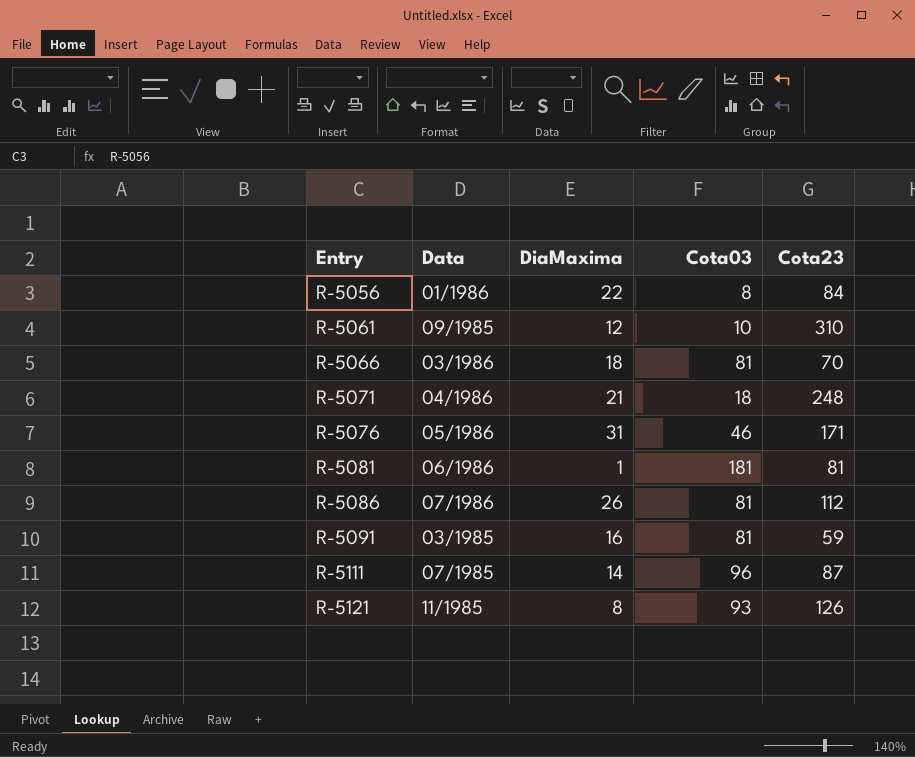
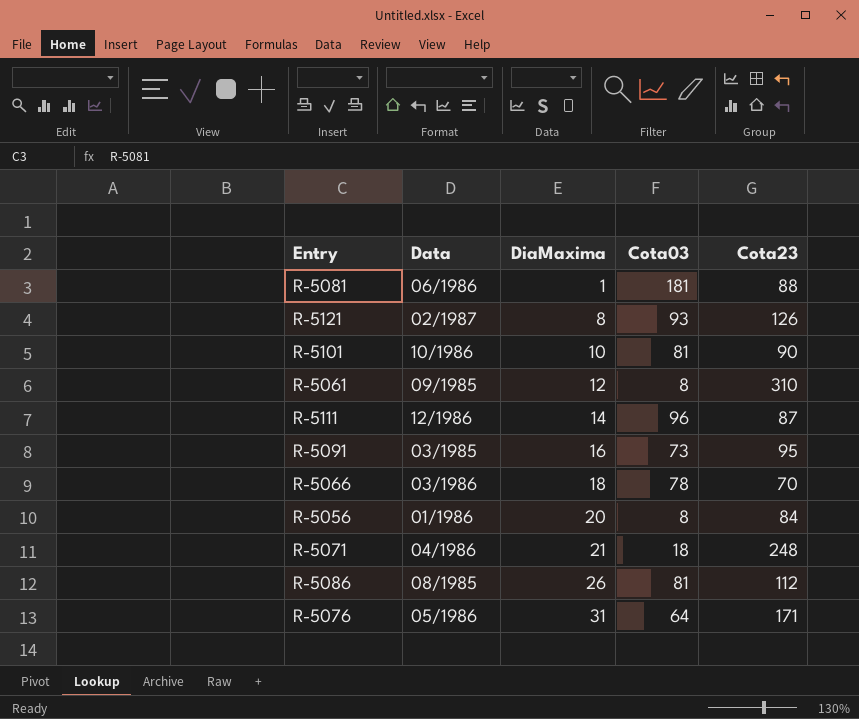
row order: Entry ascending -> DiaMaxima ascending
R-5081 | Cota23: 81 -> 88
R-5121 | Data: 11/1985 -> 02/1987
row R-5101: none -> 10/1986 | 10 | 81 | 90
R-5061 | Cota03: 10 -> 8
R-5111 | Data: 07/1985 -> 12/1986
R-5091 | Cota03: 81 -> 73
R-5091 | Cota23: 59 -> 95
R-5066 | Cota03: 81 -> 78
R-5056 | DiaMaxima: 22 -> 20
R-5086 | Data: 07/1986 -> 08/1985
R-5076 | Cota03: 46 -> 64

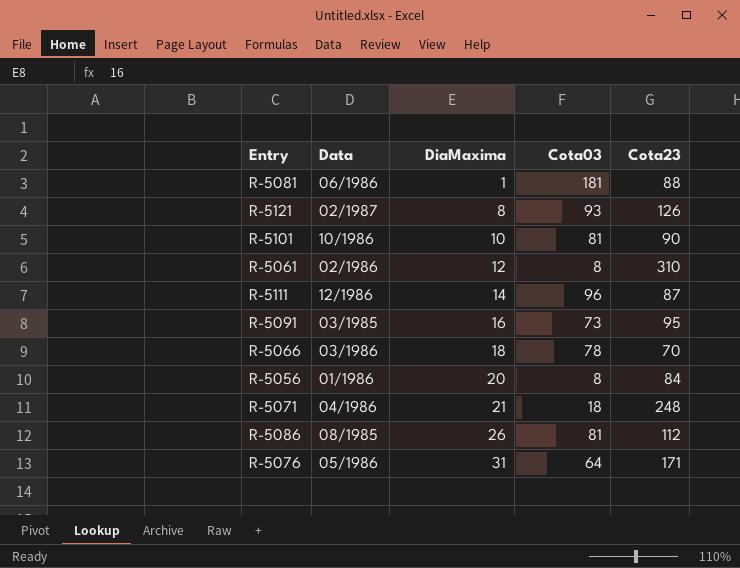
R-5061 | Data: 09/1985 -> 02/1986

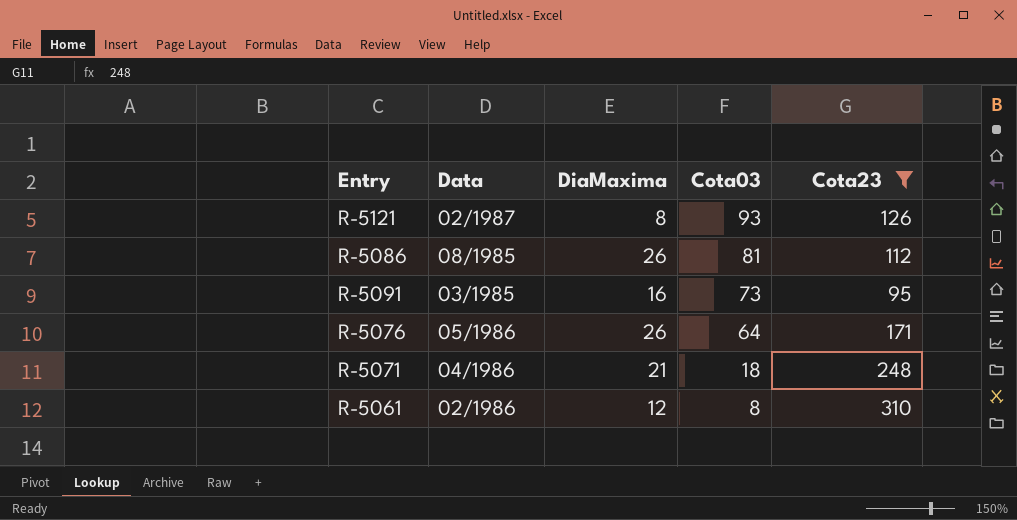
filter: none -> Cota23 >= 95
row order: DiaMaxima ascending -> Cota03 descending
R-5076 | DiaMaxima: 31 -> 26

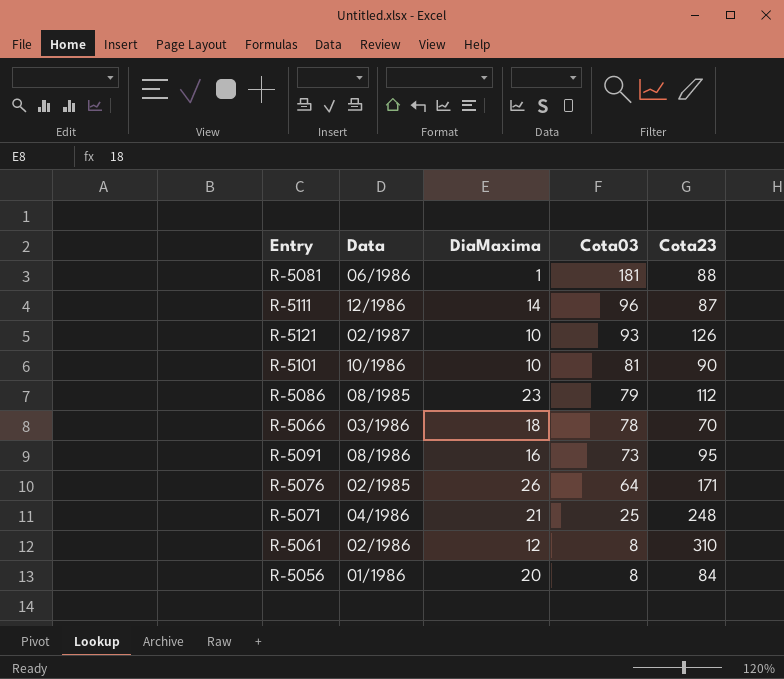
filter: Cota23 >= 95 -> none
R-5121 | DiaMaxima: 8 -> 10
R-5086 | DiaMaxima: 26 -> 23
R-5086 | Cota03: 81 -> 79
R-5091 | Data: 03/1985 -> 08/1986
R-5076 | Data: 05/1986 -> 02/1985
R-5071 | Cota03: 18 -> 25

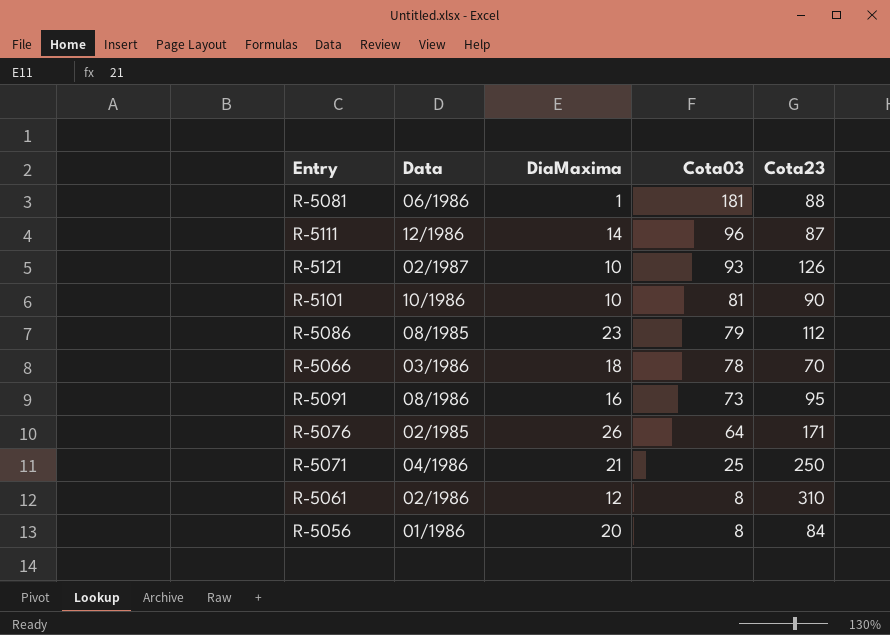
R-5071 | Cota23: 248 -> 250

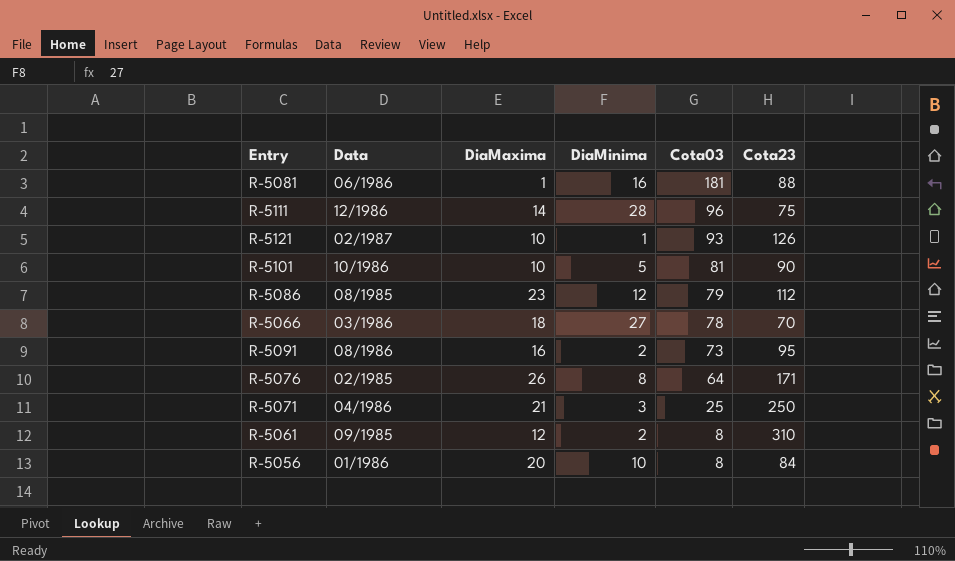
column DiaMinima | position: none -> 4
R-5111 | Cota23: 87 -> 75
R-5061 | Data: 02/1986 -> 09/1985

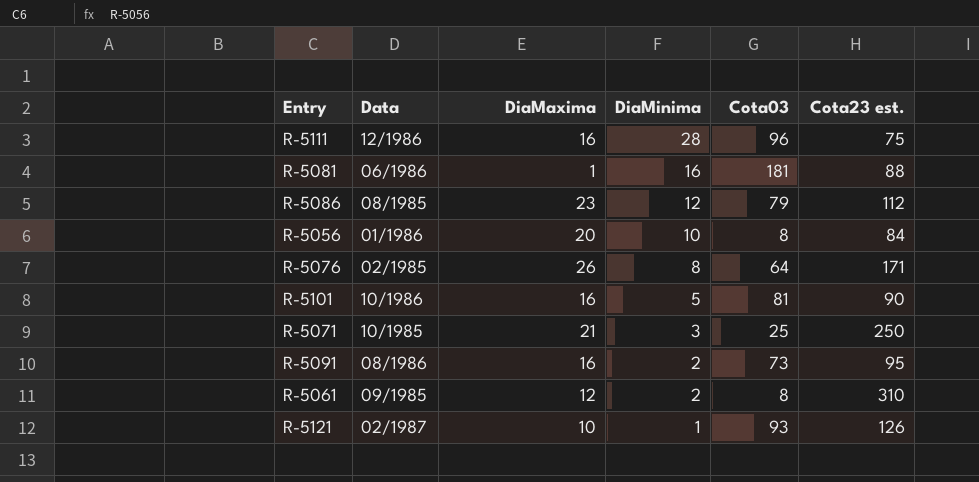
row order: Cota03 descending -> DiaMinima descending
column name: Cota23 -> Cota23 est.
row R-5066: 03/1986 | 18 | 27 | 78 | 70 -> none
R-5111 | DiaMaxima: 14 -> 16
R-5101 | DiaMaxima: 10 -> 16
R-5071 | Data: 04/1986 -> 10/1985

